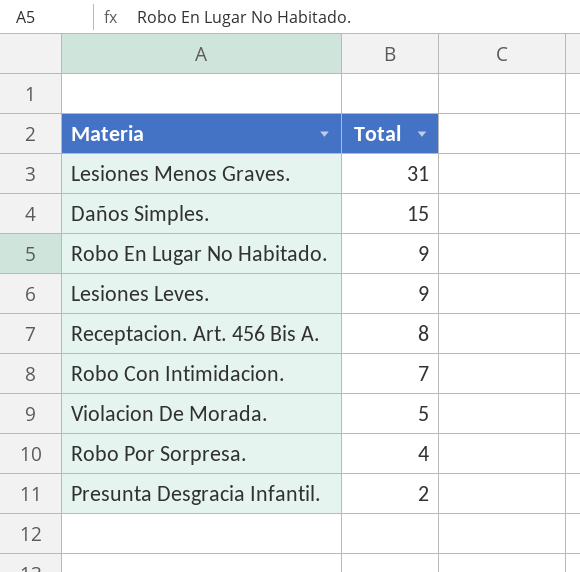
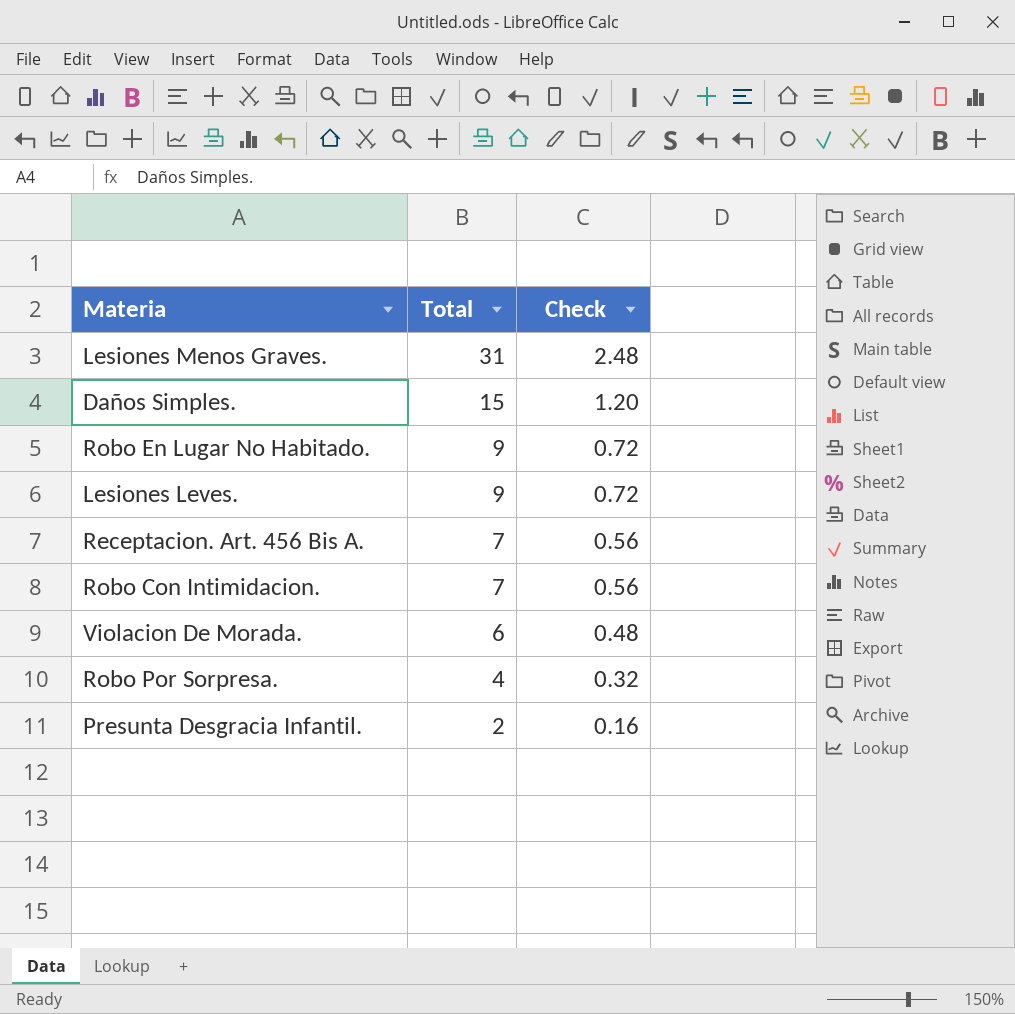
column Check | formula: none -> [Total] * 0.08
Receptacion. Art. 456 Bis A. | Total: 8 -> 7
Violacion De Morada. | Total: 5 -> 6

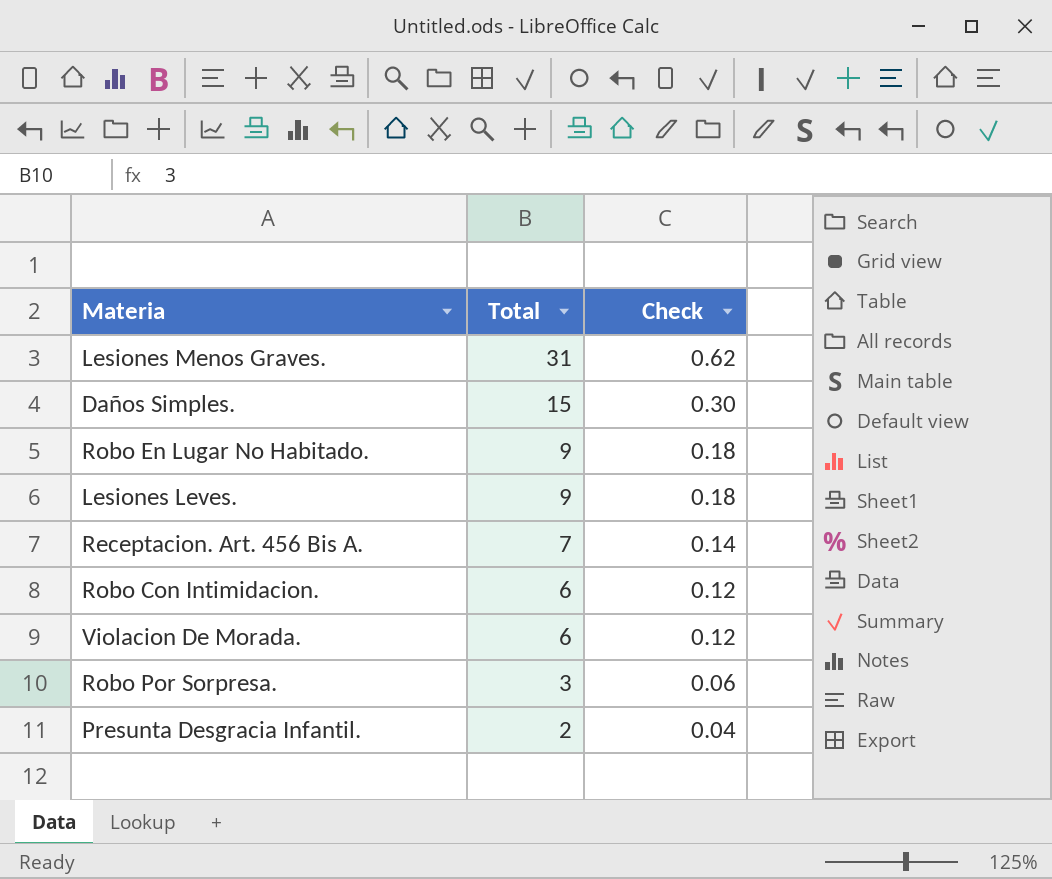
column Check | formula: [Total] * 0.08 -> [Total] * 0.02
Robo Con Intimidacion. | Total: 7 -> 6
Robo Por Sorpresa. | Total: 4 -> 3

